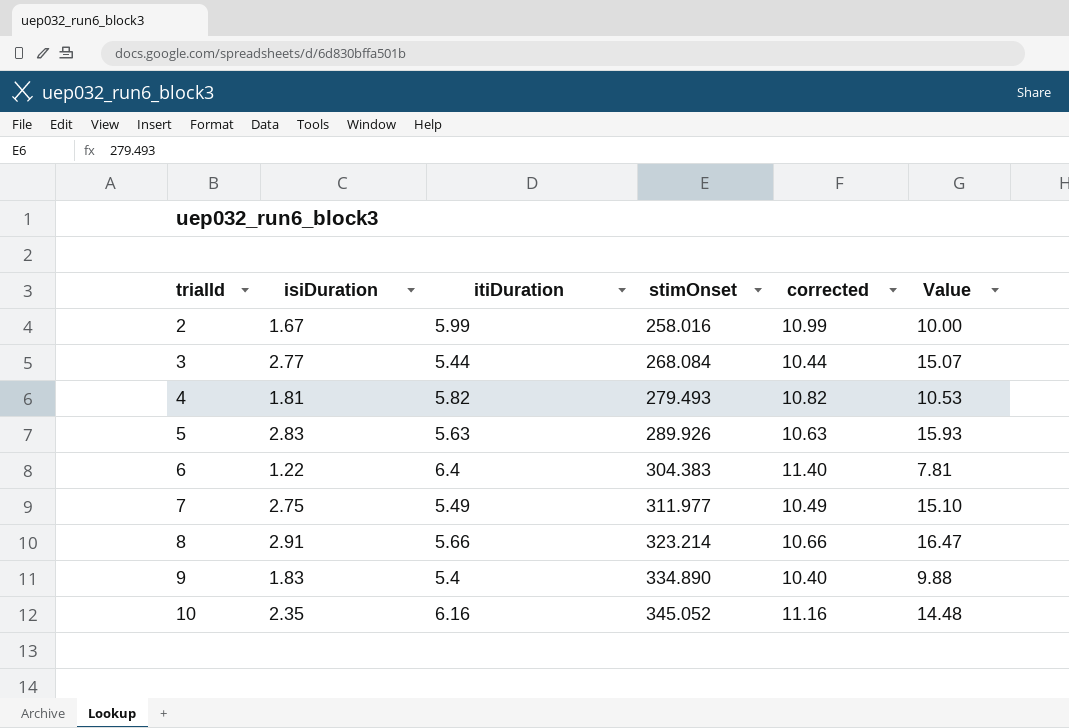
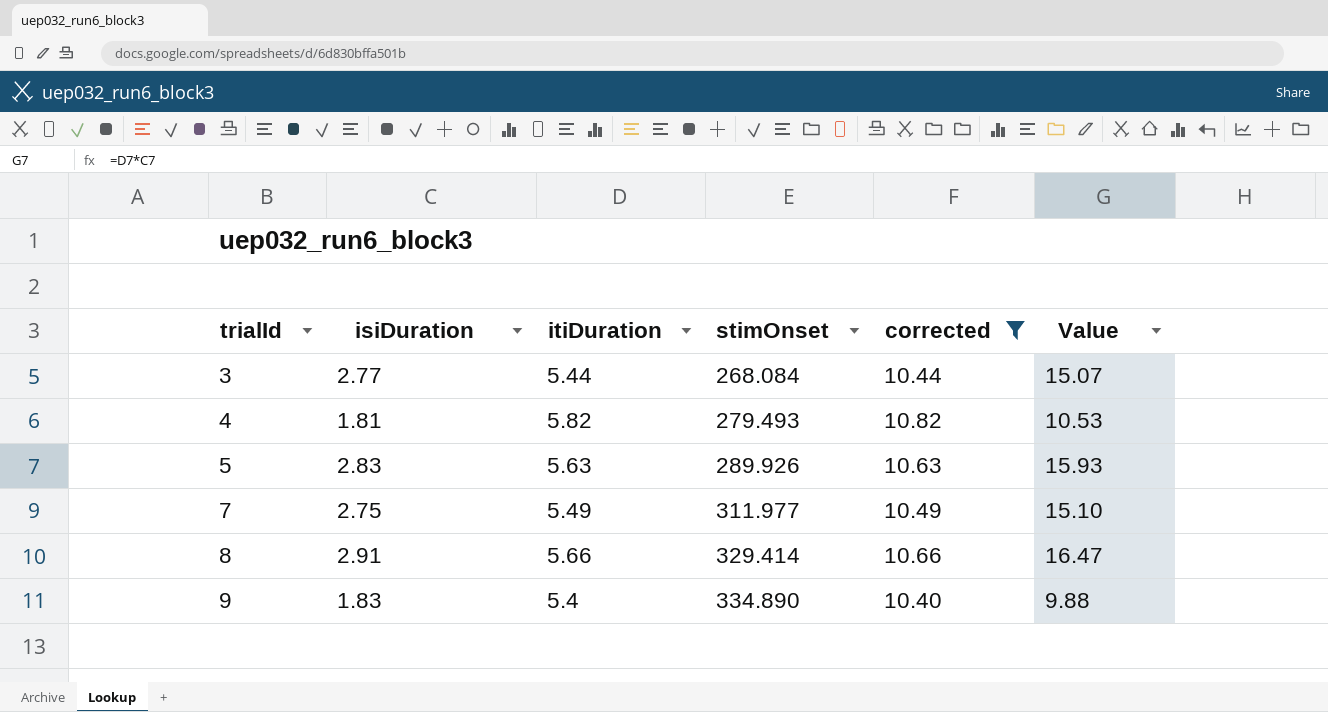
filter: none -> corrected <= 10.82
8 | stimOnset: 323.214 -> 329.414

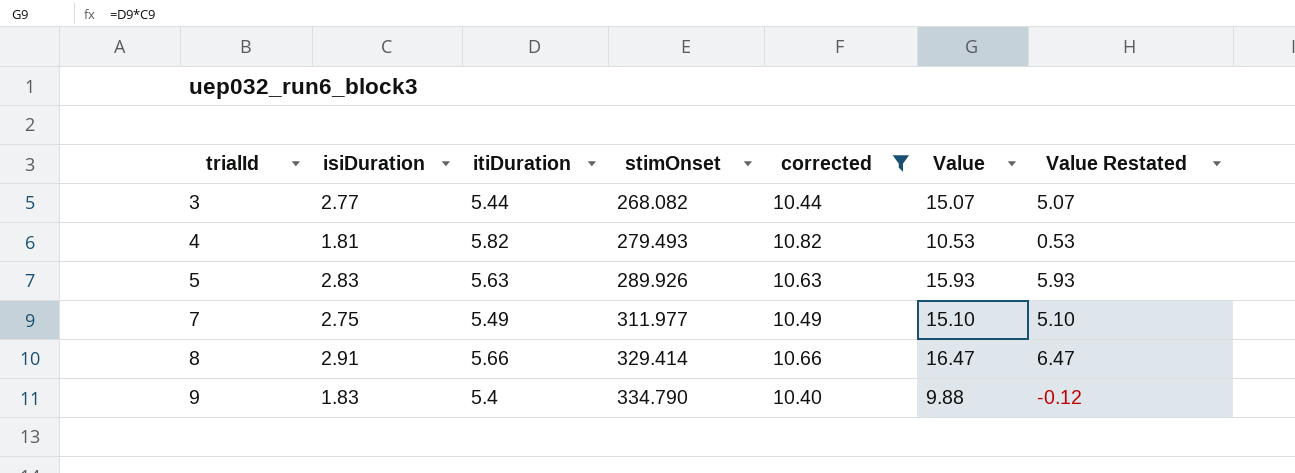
column Value Restated | formula: none -> [Value] - 10
3 | stimOnset: 268.084 -> 268.082
9 | stimOnset: 334.890 -> 334.790

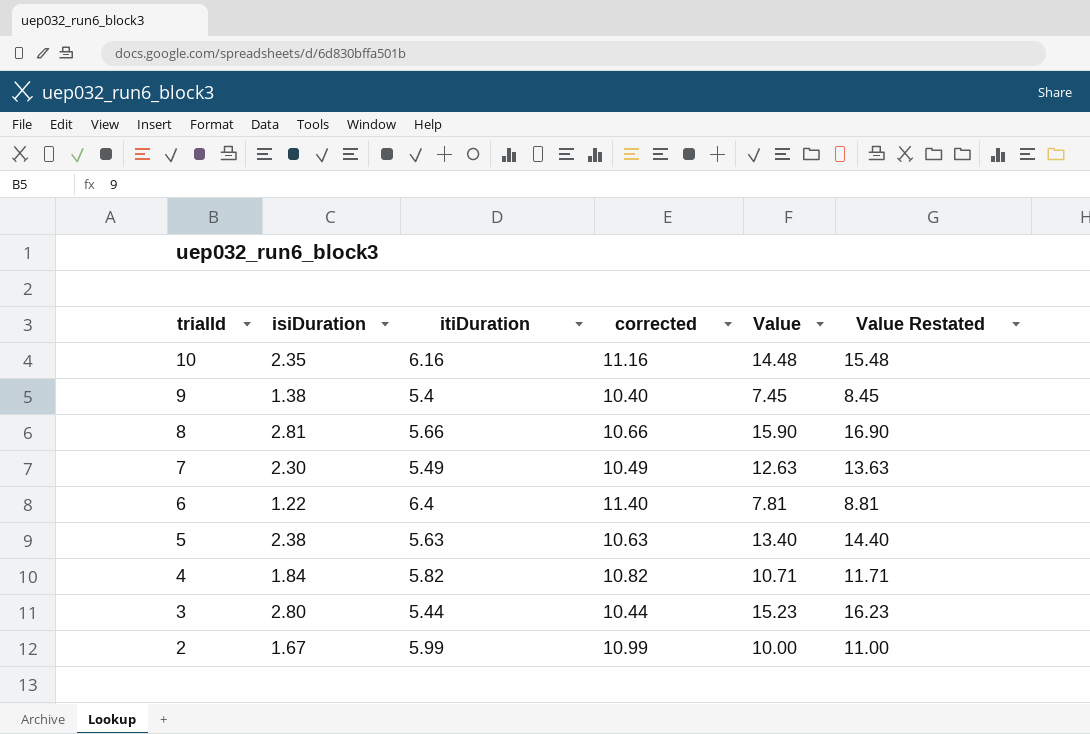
filter: corrected <= 10.82 -> none
row order: trialId ascending -> trialId descending
column stimOnset | position: 4 -> none
column Value Restated | formula: [Value] - 10 -> [Value] + 1
9 | isiDuration: 1.83 -> 1.38
9 | Value: 9.88 -> 7.45
8 | isiDuration: 2.91 -> 2.81
8 | Value: 16.47 -> 15.90
7 | isiDuration: 2.75 -> 2.30
7 | Value: 15.10 -> 12.63
5 | isiDuration: 2.83 -> 2.38
5 | Value: 15.93 -> 13.40
4 | isiDuration: 1.81 -> 1.84
4 | Value: 10.53 -> 10.71
3 | isiDuration: 2.77 -> 2.80
3 | Value: 15.07 -> 15.23

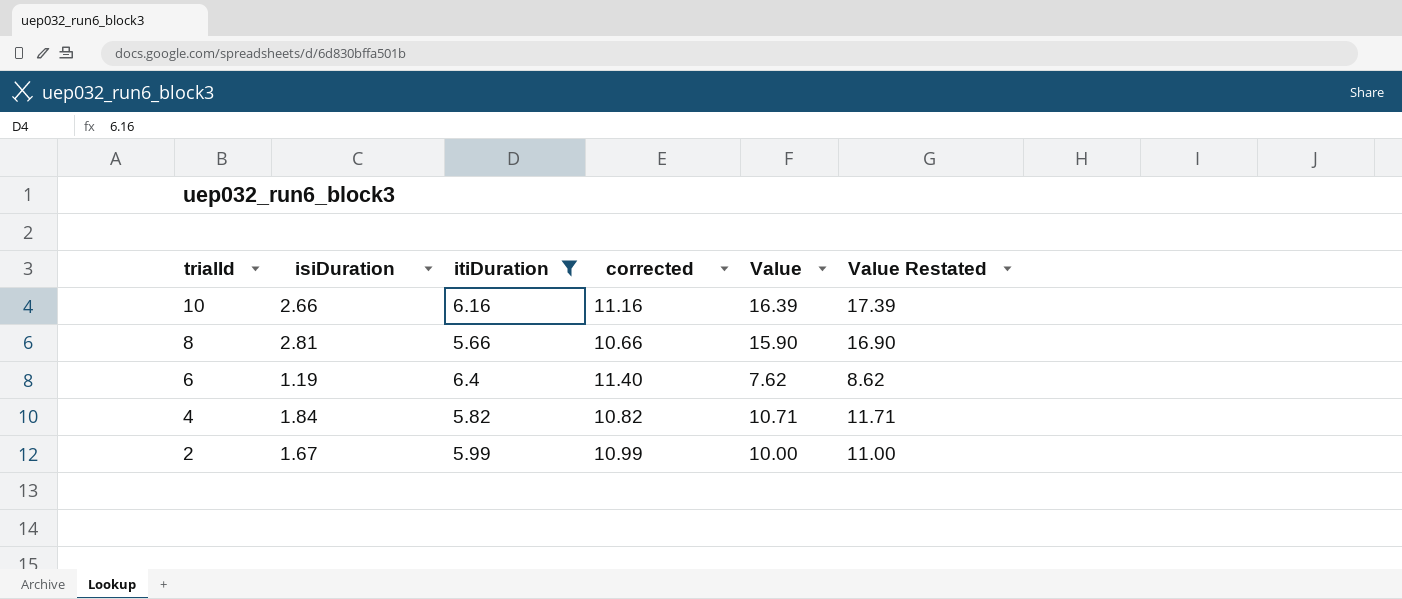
filter: none -> itiDuration >= 5.66
10 | isiDuration: 2.35 -> 2.66
10 | Value: 14.48 -> 16.39
10 | Value Restated: 15.48 -> 17.39
6 | isiDuration: 1.22 -> 1.19
6 | Value: 7.81 -> 7.62
6 | Value Restated: 8.81 -> 8.62

